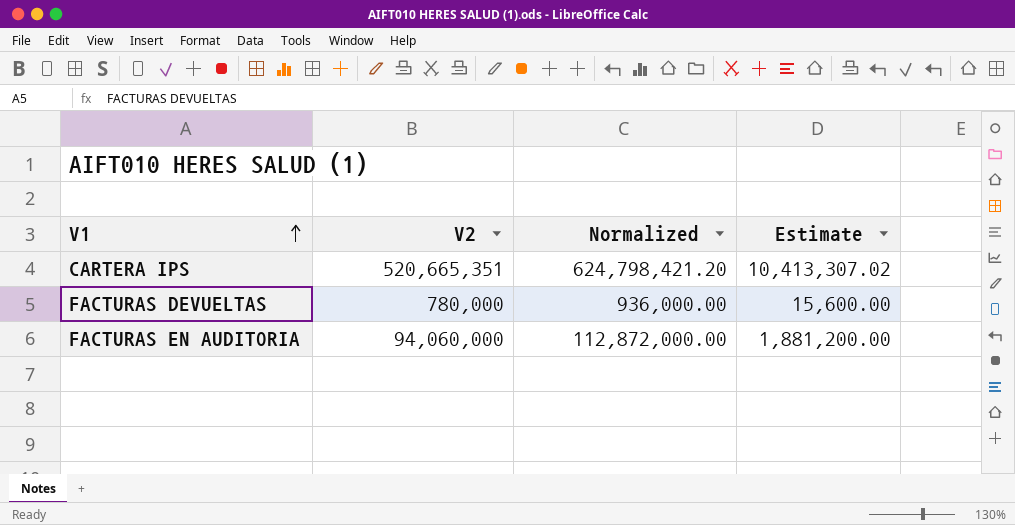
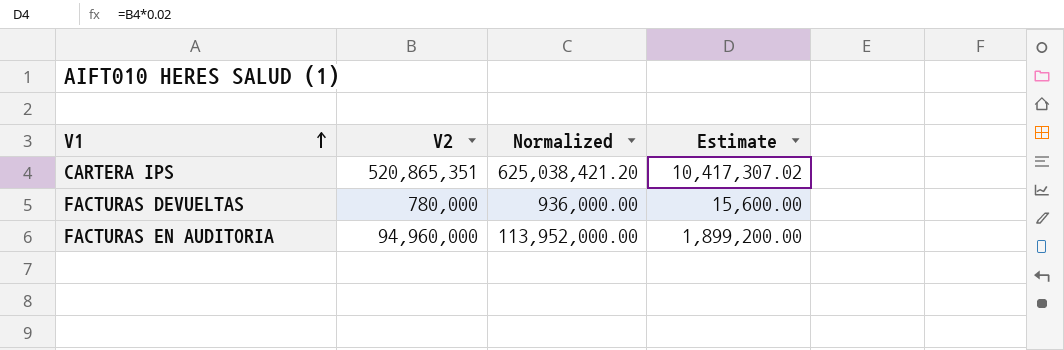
CARTERA IPS | V2: 520,665,351 -> 520,865,351
CARTERA IPS | Normalized: 624,798,421.20 -> 625,038,421.20
CARTERA IPS | Estimate: 10,413,307.02 -> 10,417,307.02
FACTURAS EN AUDITORIA | V2: 94,060,000 -> 94,960,000
FACTURAS EN AUDITORIA | Normalized: 112,872,000.00 -> 113,952,000.00
FACTURAS EN AUDITORIA | Estimate: 1,881,200.00 -> 1,899,200.00

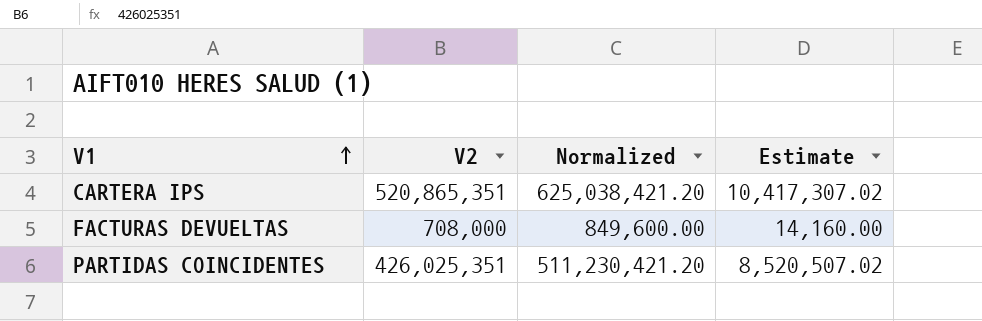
row FACTURAS EN AUDITORIA: 94,960,000 | 113,952,000.00 | 1,899,200.00 -> none
FACTURAS DEVUELTAS | V2: 780,000 -> 708,000
FACTURAS DEVUELTAS | Normalized: 936,000.00 -> 849,600.00
FACTURAS DEVUELTAS | Estimate: 15,600.00 -> 14,160.00
row PARTIDAS COINCIDENTES: none -> 426,025,351 | 511,230,421.20 | 8,520,507.02

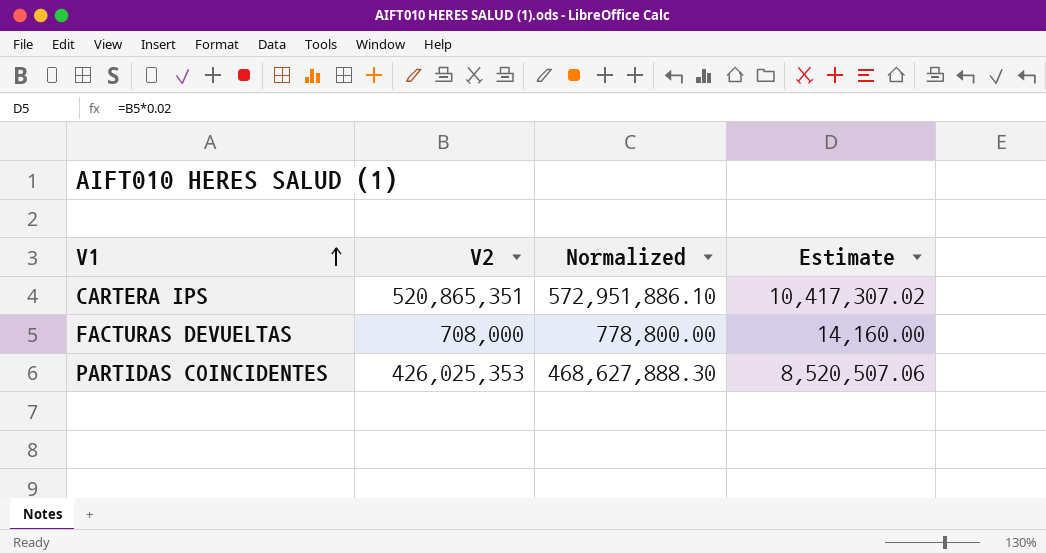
column Normalized | formula: [V2] * 1.2 -> [V2] * 1.1
PARTIDAS COINCIDENTES | V2: 426,025,351 -> 426,025,353
PARTIDAS COINCIDENTES | Estimate: 8,520,507.02 -> 8,520,507.06

